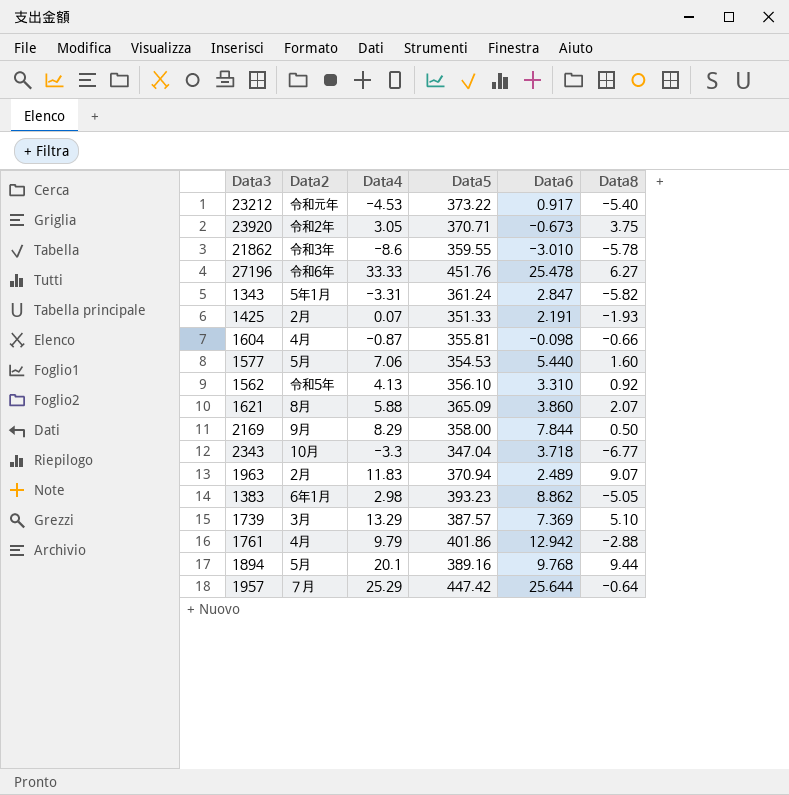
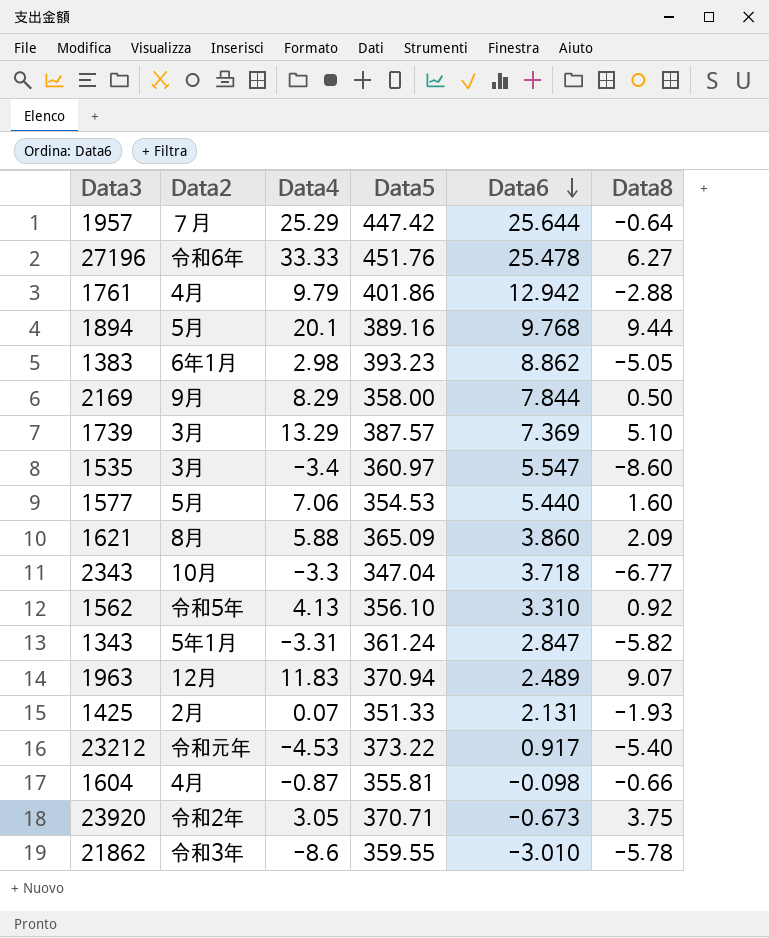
row order: none -> Data6 descending
row 1535: none -> 3月 | -3.4 | 360.97 | 5.547 | -8.60
1621 | Data8: 2.07 -> 2.09
1963 | Data2: 2月 -> 12月
1425 | Data6: 2.191 -> 2.131

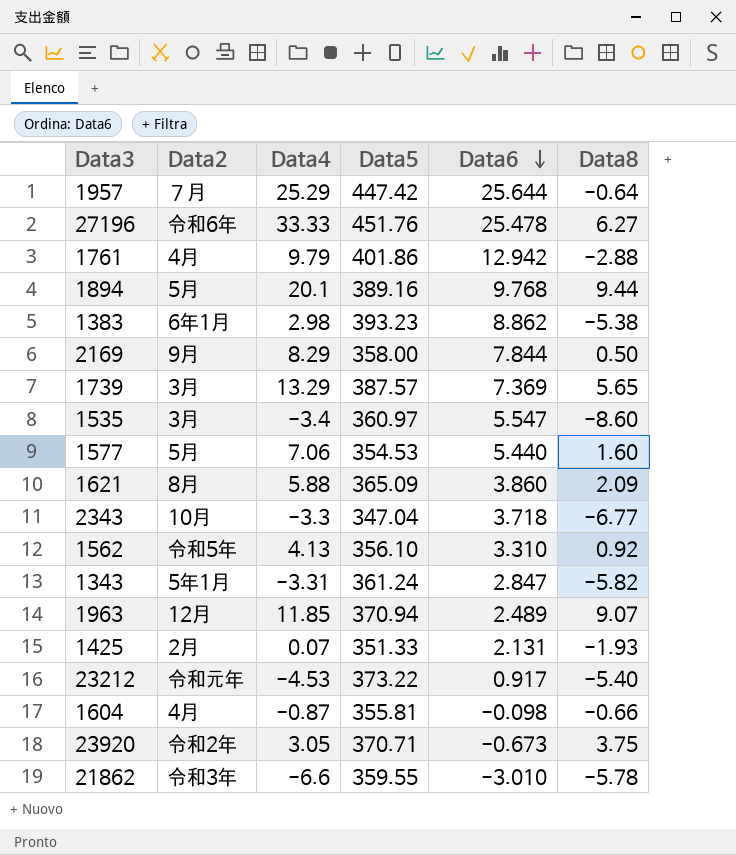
1383 | Data8: -5.05 -> -5.38
1739 | Data8: 5.10 -> 5.65
1963 | Data4: 11.83 -> 11.85
21862 | Data4: -8.6 -> -6.6

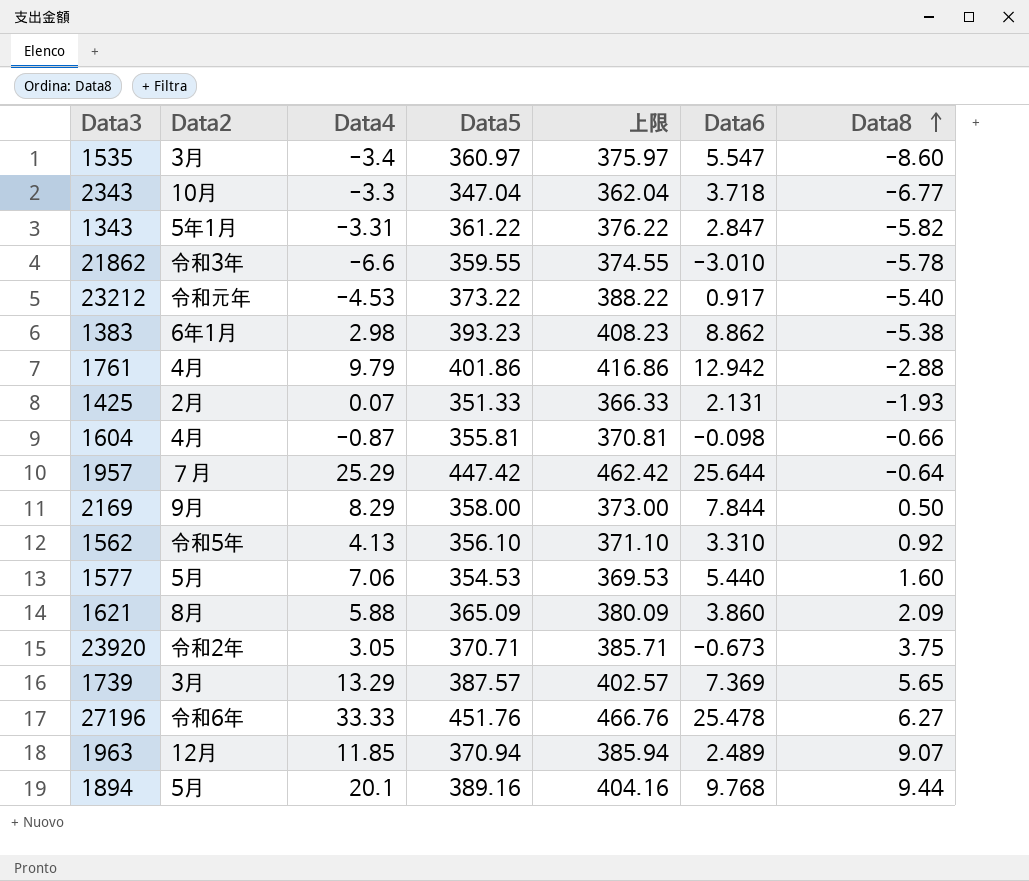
row order: Data6 descending -> Data8 ascending
column 上限 | formula: none -> [Data5] + 15
1343 | Data5: 361.24 -> 361.22

